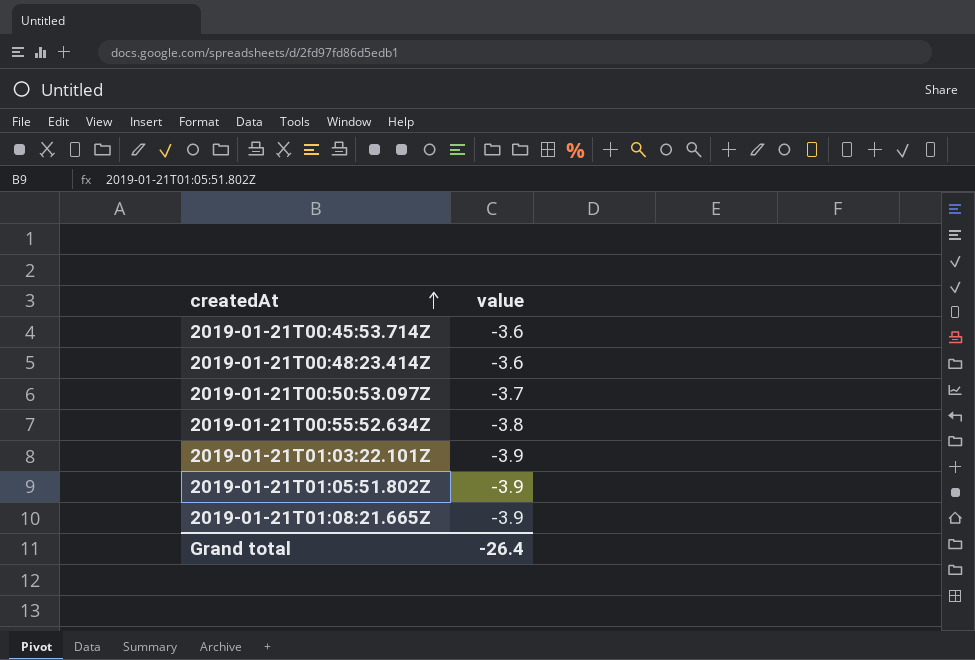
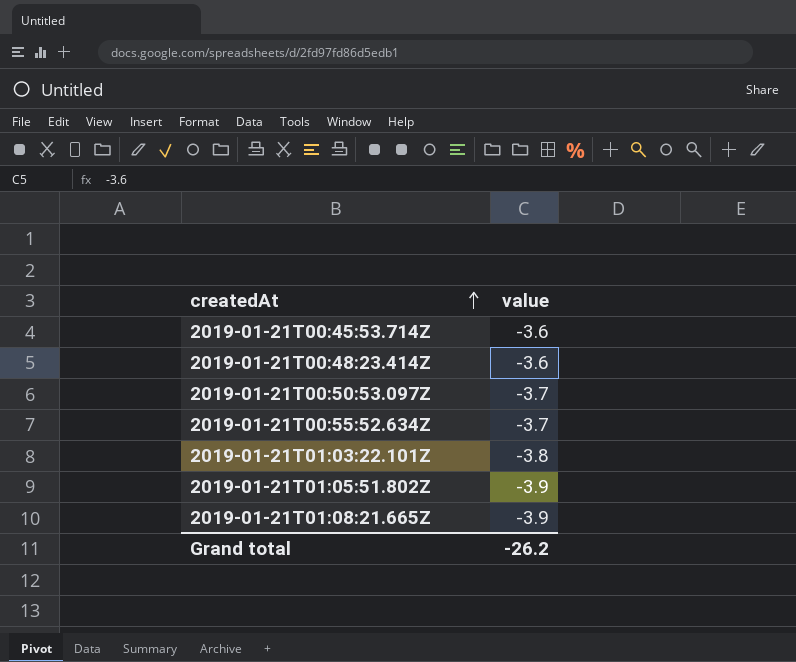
2019-01-21T00:55:52.634Z | value: -3.8 -> -3.7
2019-01-21T01:03:22.101Z | value: -3.9 -> -3.8
Grand total | value: -26.4 -> -26.2

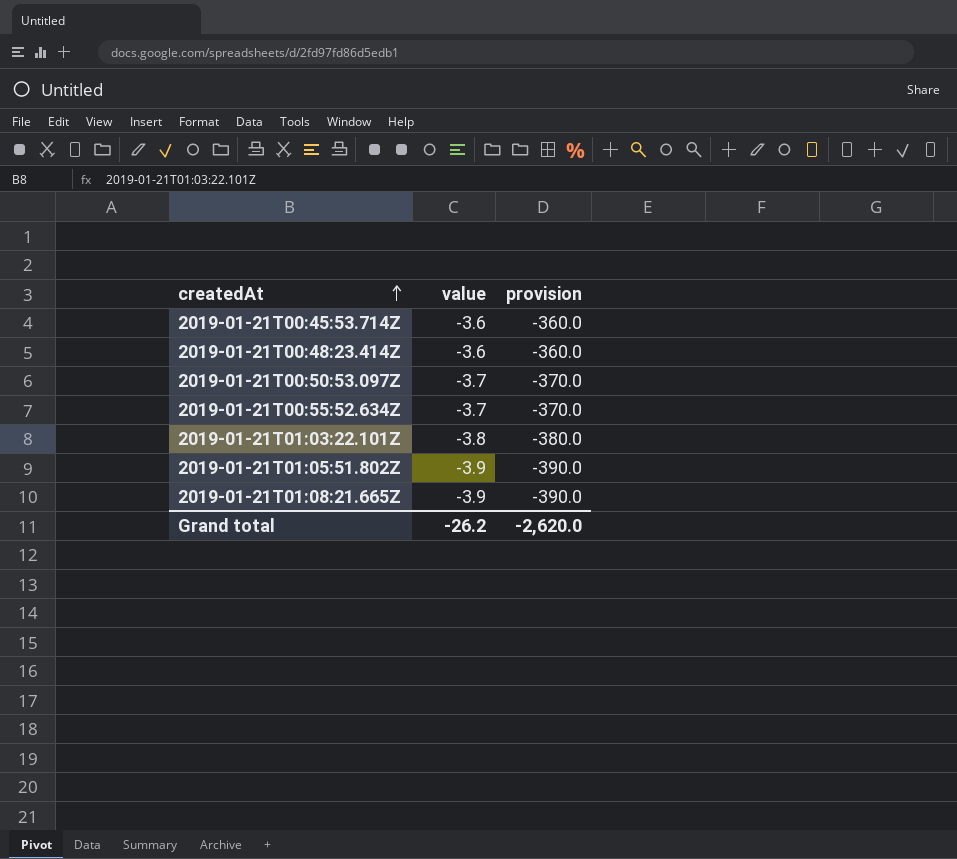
column provision | formula: none -> [value] * 100

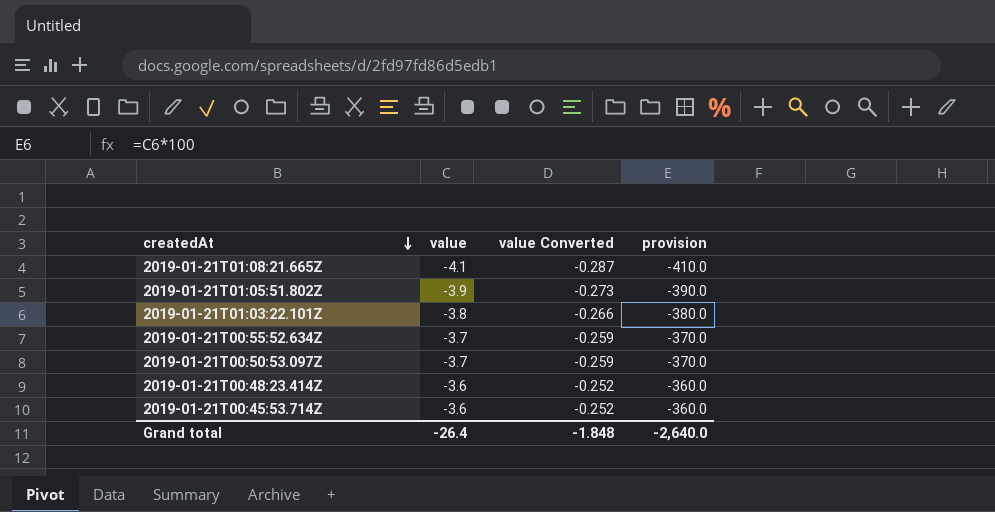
row order: createdAt ascending -> createdAt descending
column value Converted | formula: none -> [value] * 0.07
2019-01-21T01:08:21.665Z | value: -3.9 -> -4.1
2019-01-21T01:08:21.665Z | provision: -390.0 -> -410.0
Grand total | value: -26.2 -> -26.4
Grand total | provision: -2,620.0 -> -2,640.0

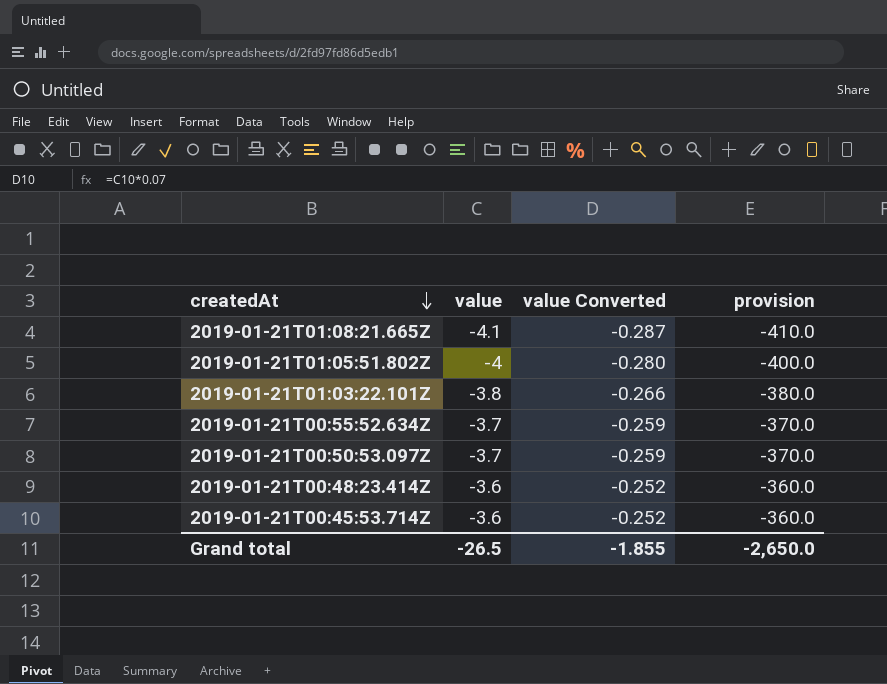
2019-01-21T01:05:51.802Z | value: -3.9 -> -4
2019-01-21T01:05:51.802Z | value Converted: -0.273 -> -0.280
2019-01-21T01:05:51.802Z | provision: -390.0 -> -400.0
Grand total | value: -26.4 -> -26.5
Grand total | value Converted: -1.848 -> -1.855
Grand total | provision: -2,640.0 -> -2,650.0

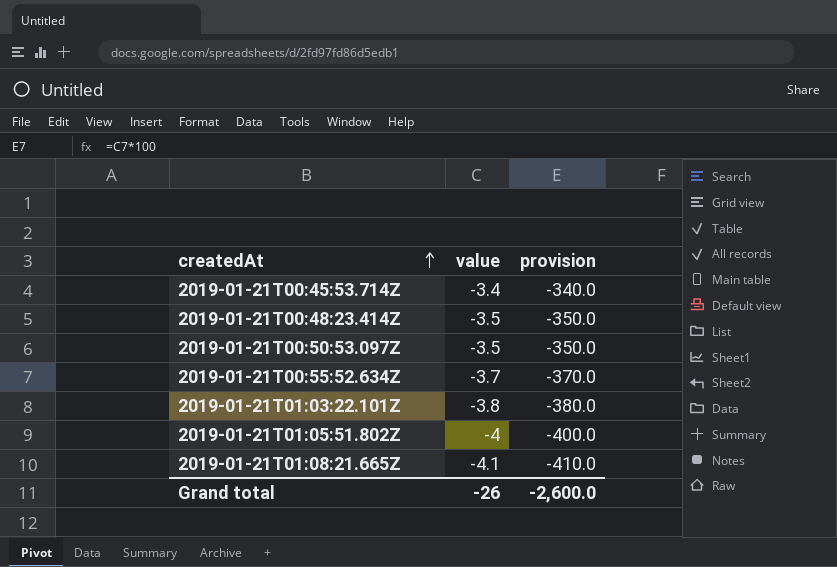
row order: createdAt descending -> createdAt ascending
column value Converted | formula: [value] * 0.07 -> none
2019-01-21T00:45:53.714Z | value: -3.6 -> -3.4
2019-01-21T00:45:53.714Z | provision: -360.0 -> -340.0
2019-01-21T00:48:23.414Z | value: -3.6 -> -3.5
2019-01-21T00:48:23.414Z | provision: -360.0 -> -350.0
2019-01-21T00:50:53.097Z | value: -3.7 -> -3.5
2019-01-21T00:50:53.097Z | provision: -370.0 -> -350.0
Grand total | value: -26.5 -> -26
Grand total | provision: -2,650.0 -> -2,600.0

